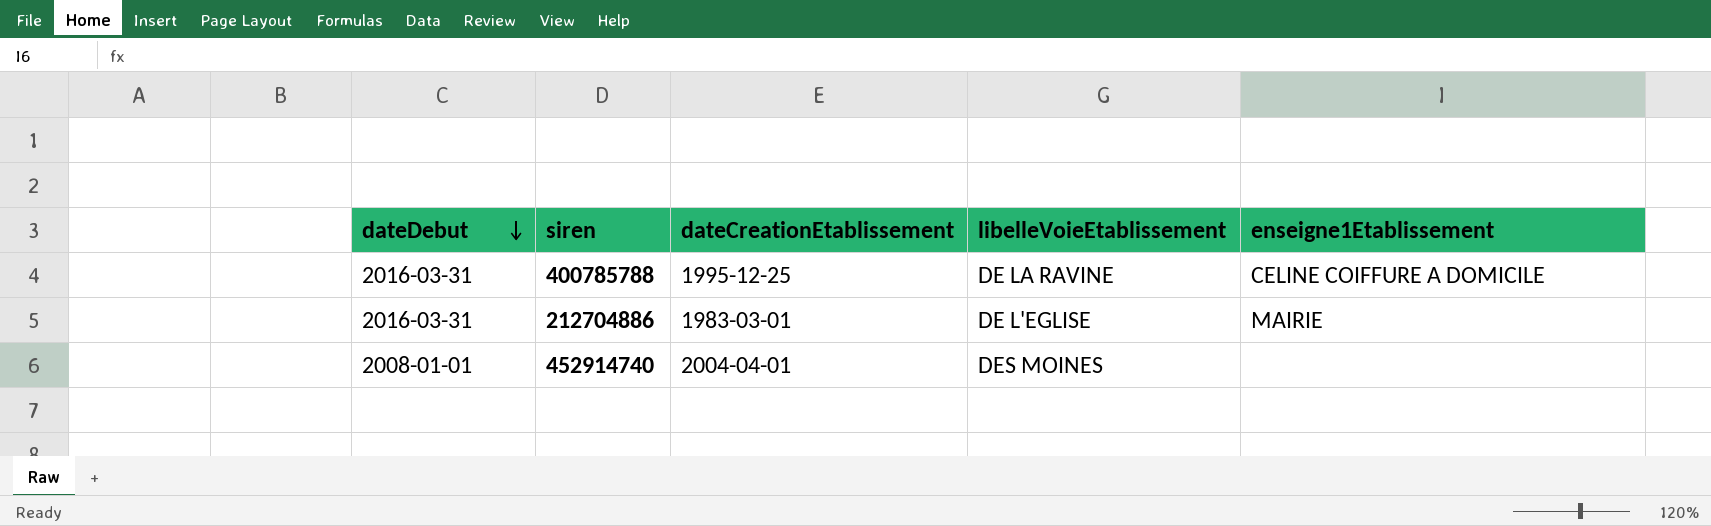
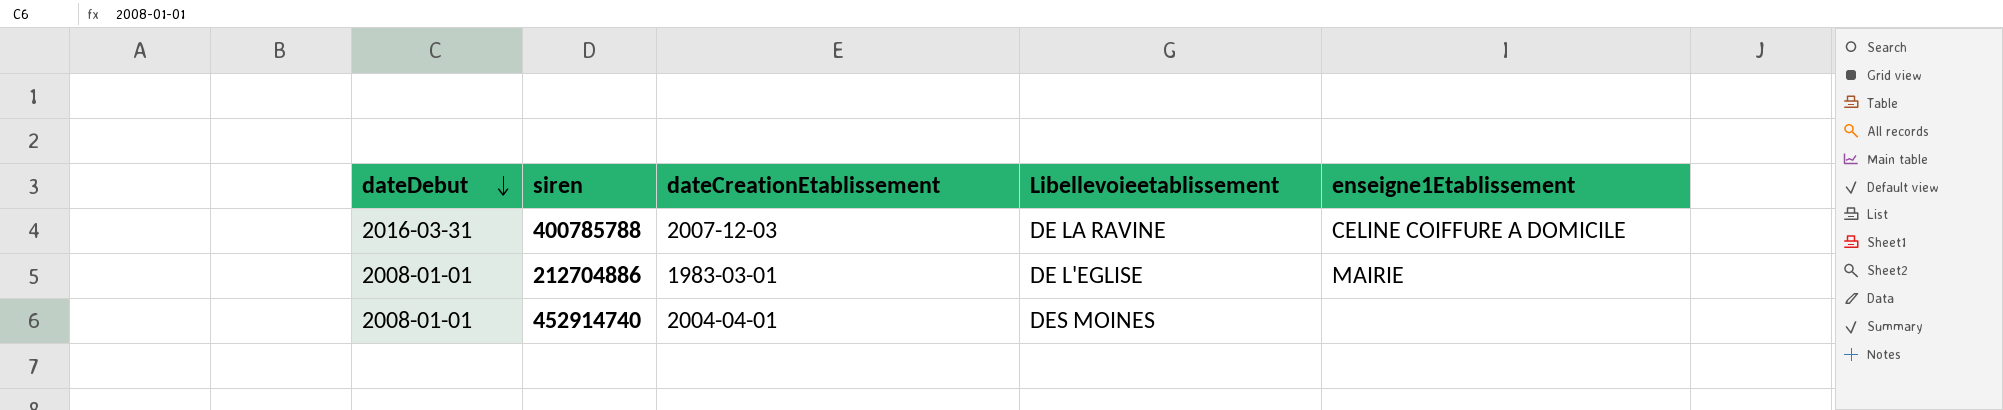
column name: libelleVoieEtablissement -> Libellevoieetablissement
400785788 | dateCreationEtablissement: 1995-12-25 -> 2007-12-03
212704886 | dateDebut: 2016-03-31 -> 2008-01-01

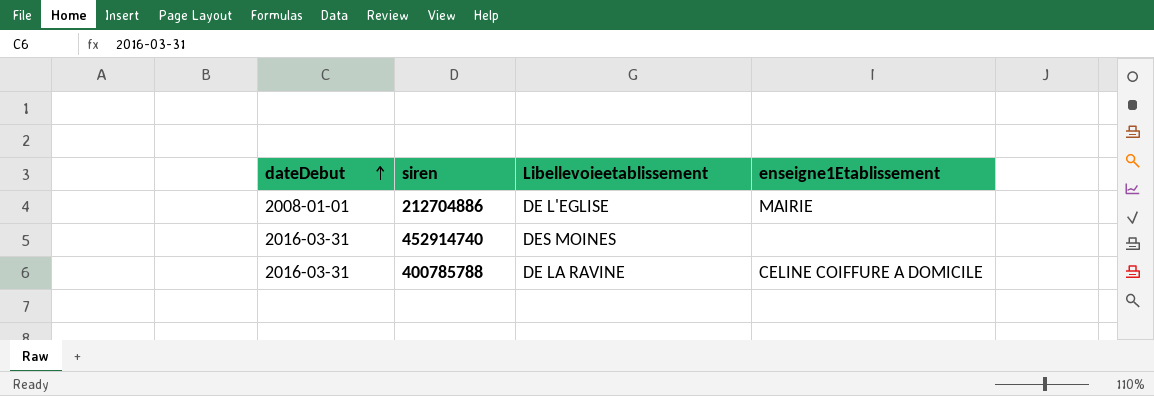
row order: dateDebut descending -> dateDebut ascending
column dateCreationEtablissement | position: 3 -> none
452914740 | dateDebut: 2008-01-01 -> 2016-03-31

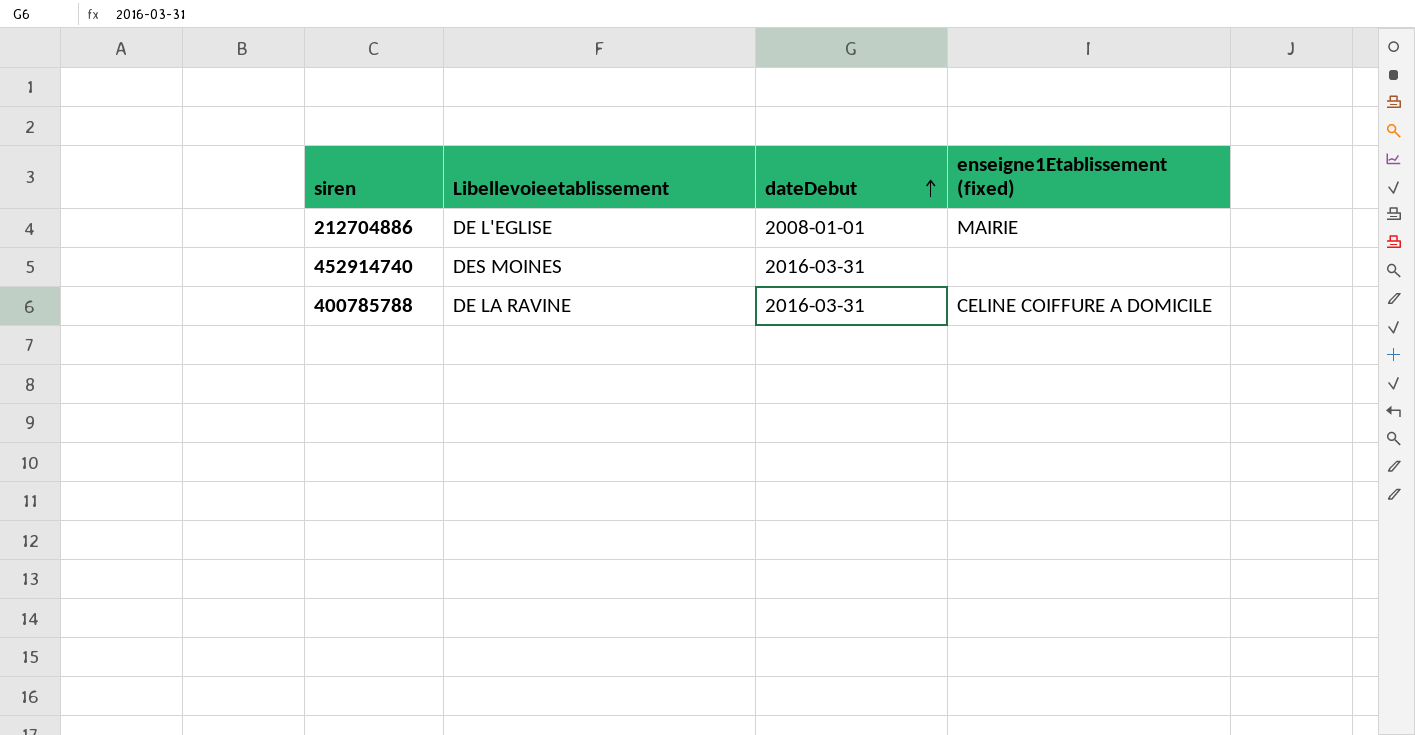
column dateDebut | position: 1 -> 3
column name: enseigne1Etablissement -> enseigne1Etablissement (fixed)

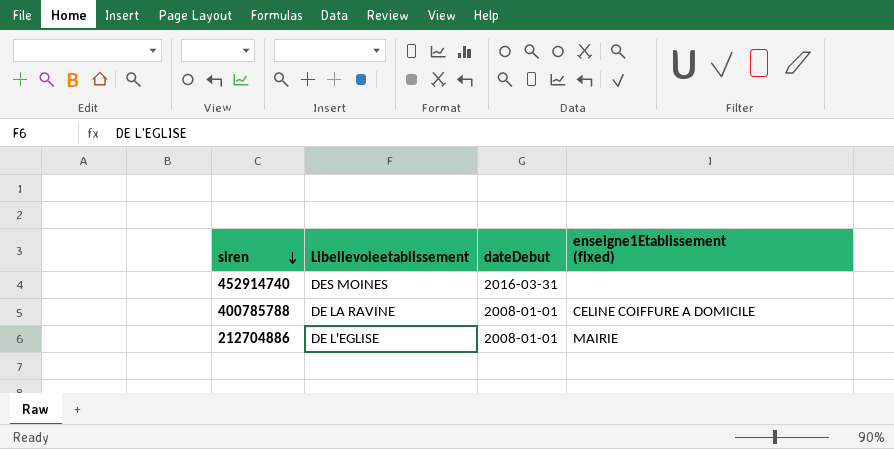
row order: dateDebut ascending -> siren descending
400785788 | dateDebut: 2016-03-31 -> 2008-01-01

